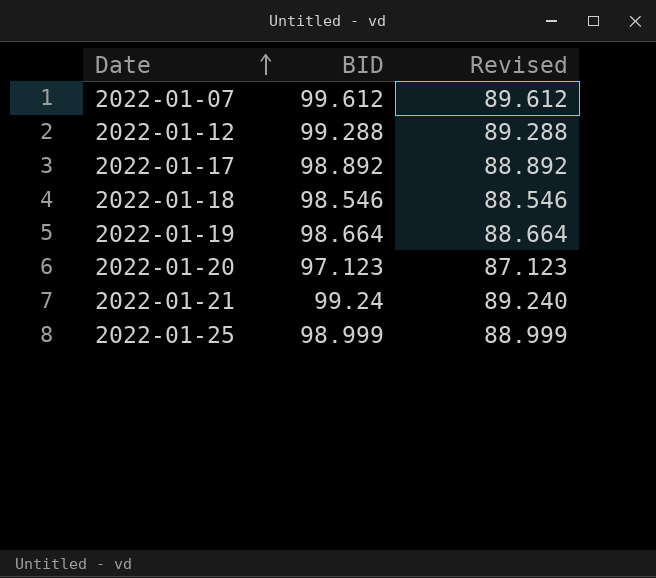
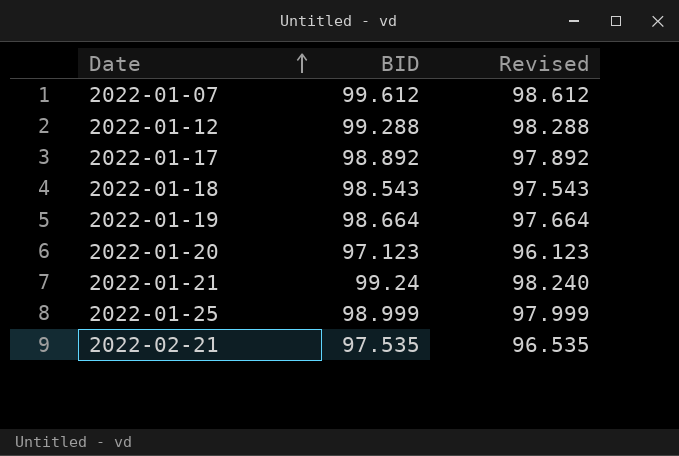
column Revised | formula: [BID] - 10 -> [BID] - 1
2022-01-18 | BID: 98.546 -> 98.543
row 2022-02-21: none -> 97.535 | 96.535

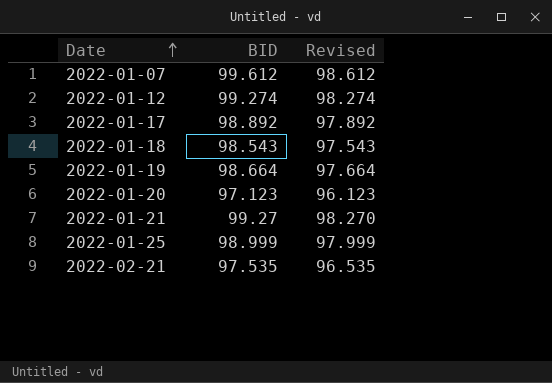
2022-01-12 | BID: 99.288 -> 99.274
2022-01-12 | Revised: 98.288 -> 98.274
2022-01-21 | BID: 99.24 -> 99.27
2022-01-21 | Revised: 98.240 -> 98.270

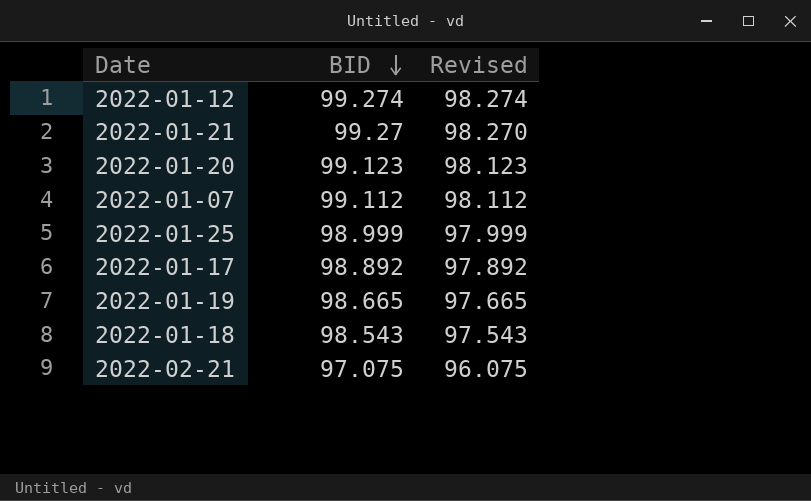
row order: Date ascending -> BID descending
2022-01-20 | BID: 97.123 -> 99.123
2022-01-20 | Revised: 96.123 -> 98.123
2022-01-07 | BID: 99.612 -> 99.112
2022-01-07 | Revised: 98.612 -> 98.112
2022-01-19 | BID: 98.664 -> 98.665
2022-01-19 | Revised: 97.664 -> 97.665
2022-02-21 | BID: 97.535 -> 97.075
2022-02-21 | Revised: 96.535 -> 96.075

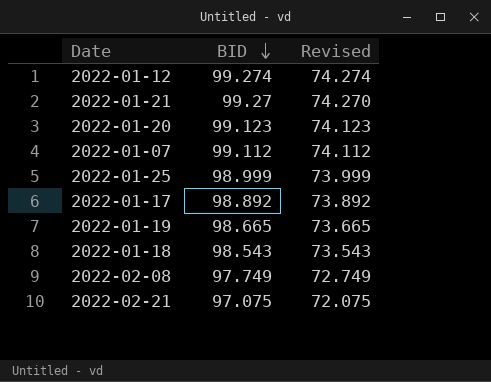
column Revised | formula: [BID] - 1 -> [BID] - 25
row 2022-02-08: none -> 97.749 | 72.749

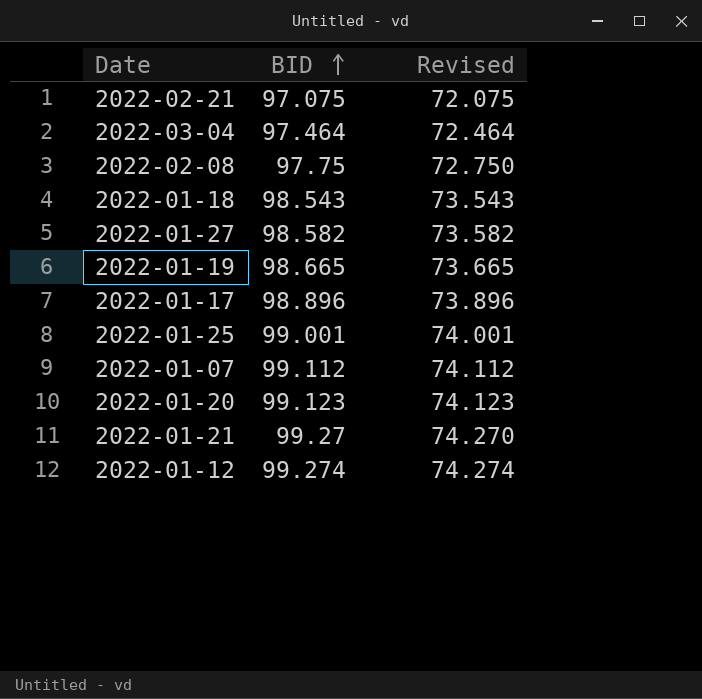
row order: BID descending -> BID ascending
row 2022-03-04: none -> 97.464 | 72.464
2022-02-08 | BID: 97.749 -> 97.75
2022-02-08 | Revised: 72.749 -> 72.750
row 2022-01-27: none -> 98.582 | 73.582
2022-01-17 | BID: 98.892 -> 98.896
2022-01-17 | Revised: 73.892 -> 73.896
2022-01-25 | BID: 98.999 -> 99.001
2022-01-25 | Revised: 73.999 -> 74.001

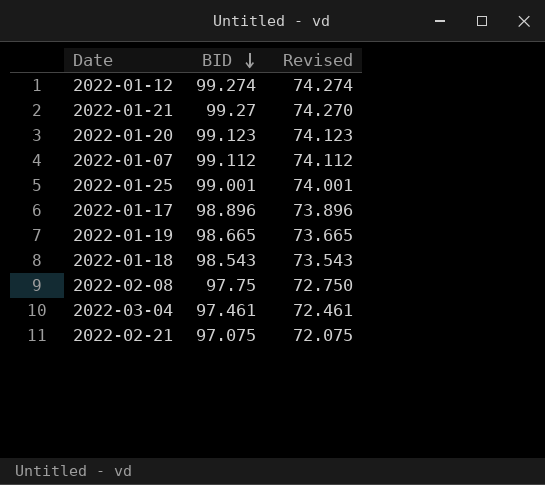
row order: BID ascending -> BID descending
row 2022-01-27: 98.582 | 73.582 -> none
2022-03-04 | BID: 97.464 -> 97.461
2022-03-04 | Revised: 72.464 -> 72.461

